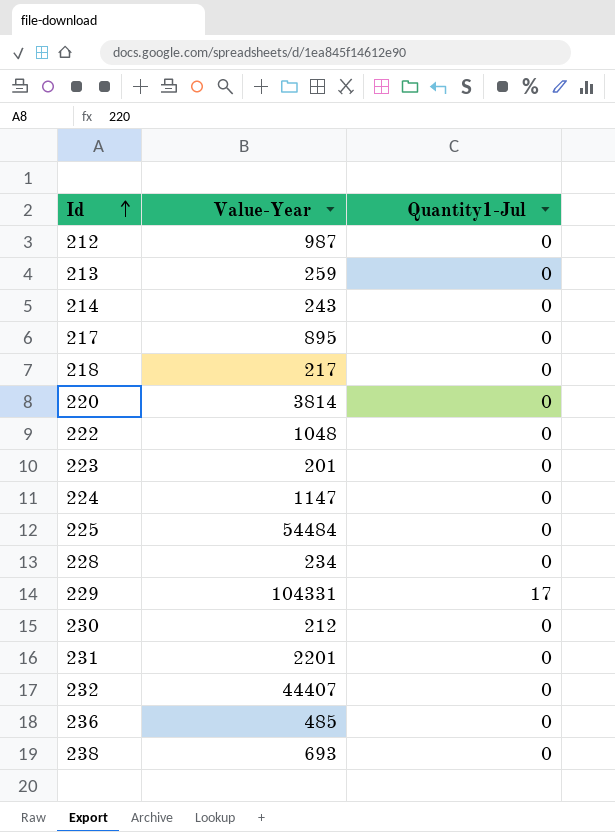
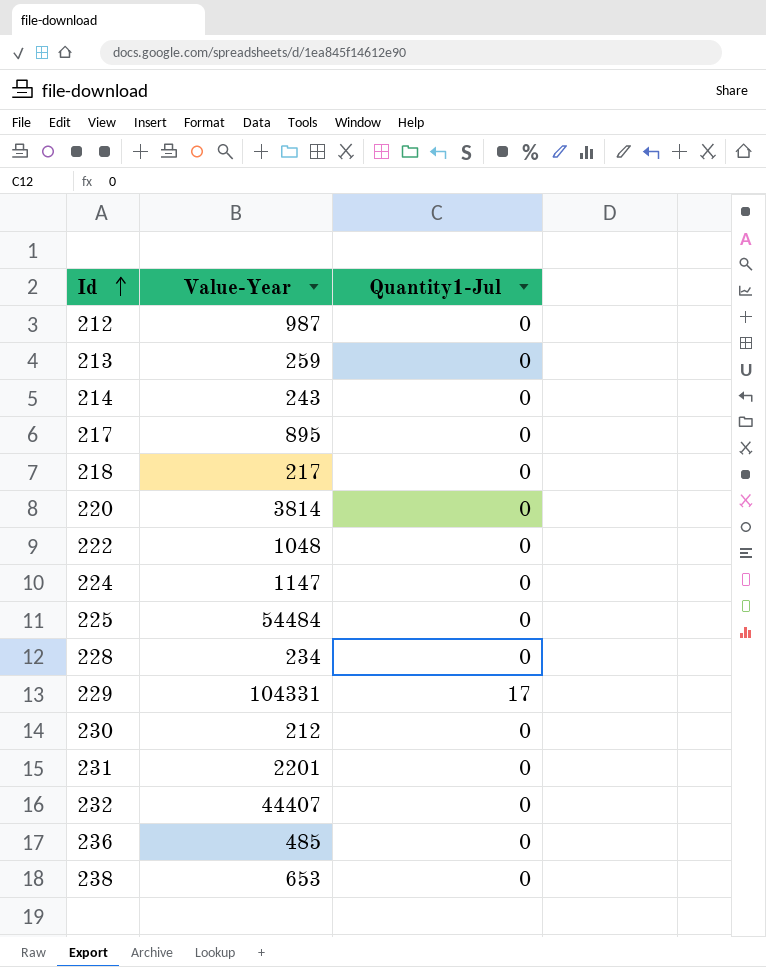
row 223: 201 | 0 -> none
238 | Value-Year: 693 -> 653

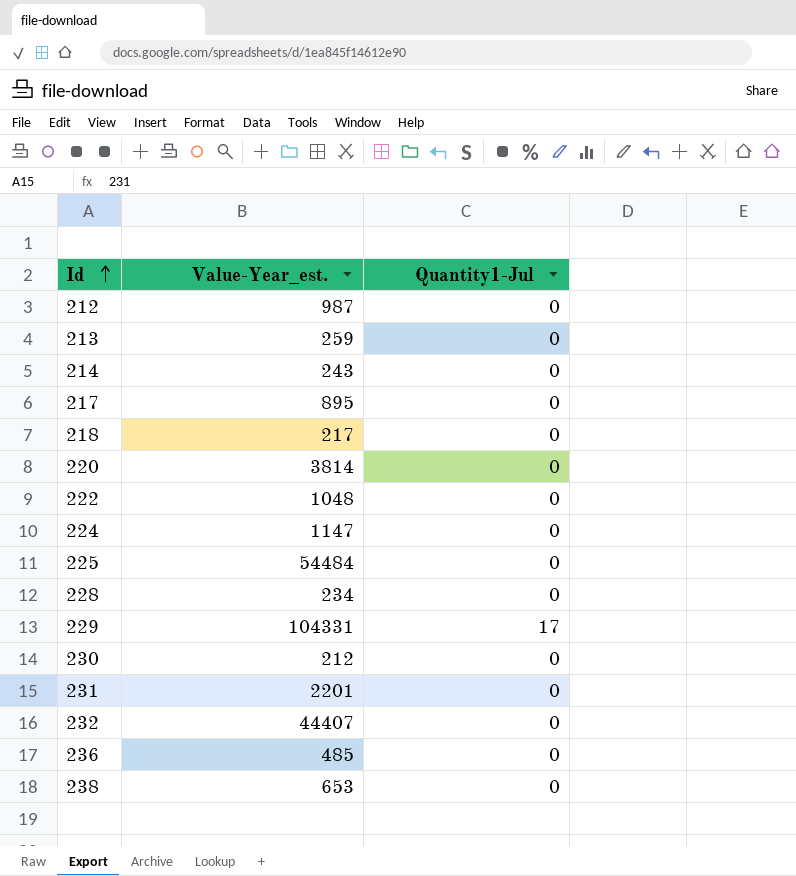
column name: Value-Year -> Value-Year_est.

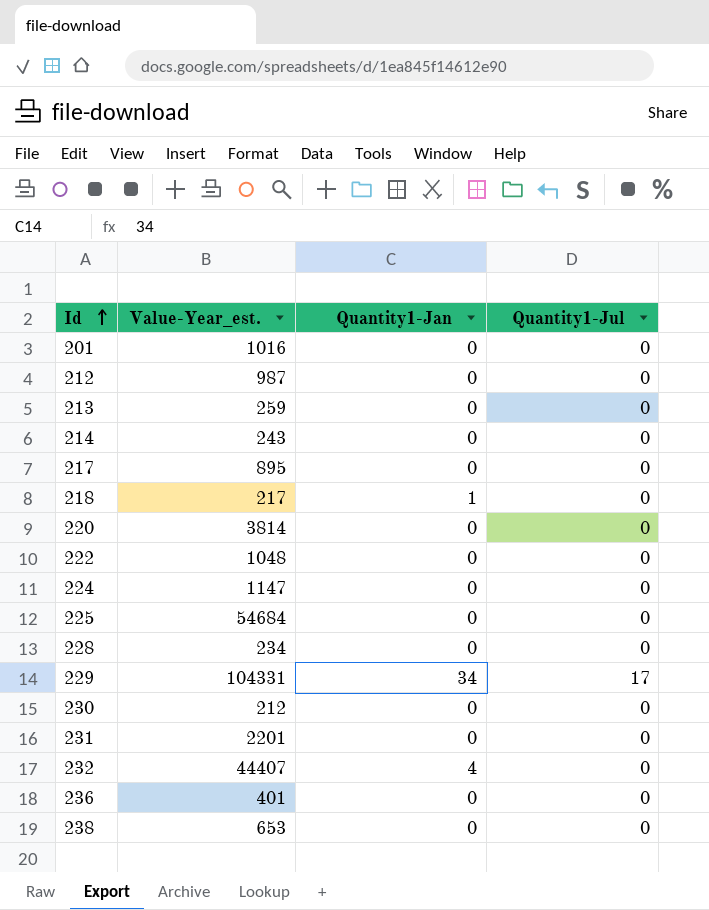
column Quantity1-Jan | position: none -> 3
row 201: none -> 1016 | 0 | 0
225 | Value-Year_est.: 54484 -> 54684
236 | Value-Year_est.: 485 -> 401

